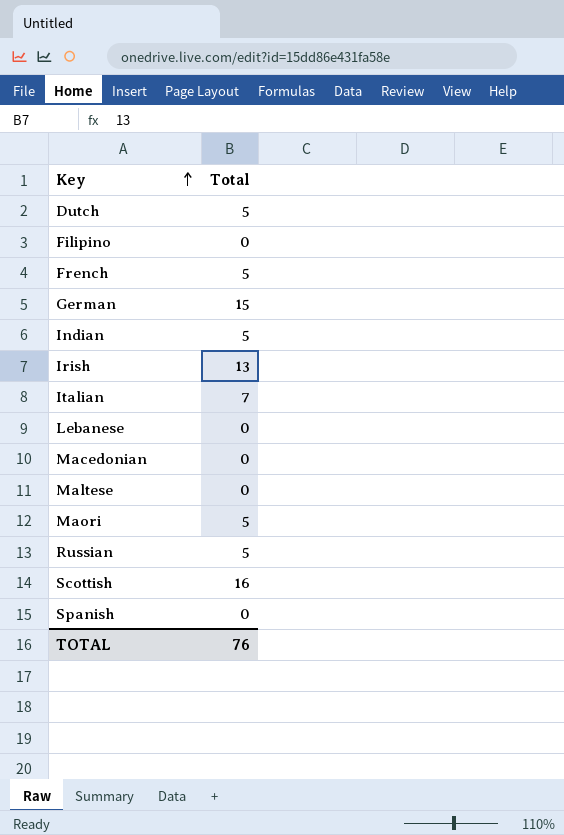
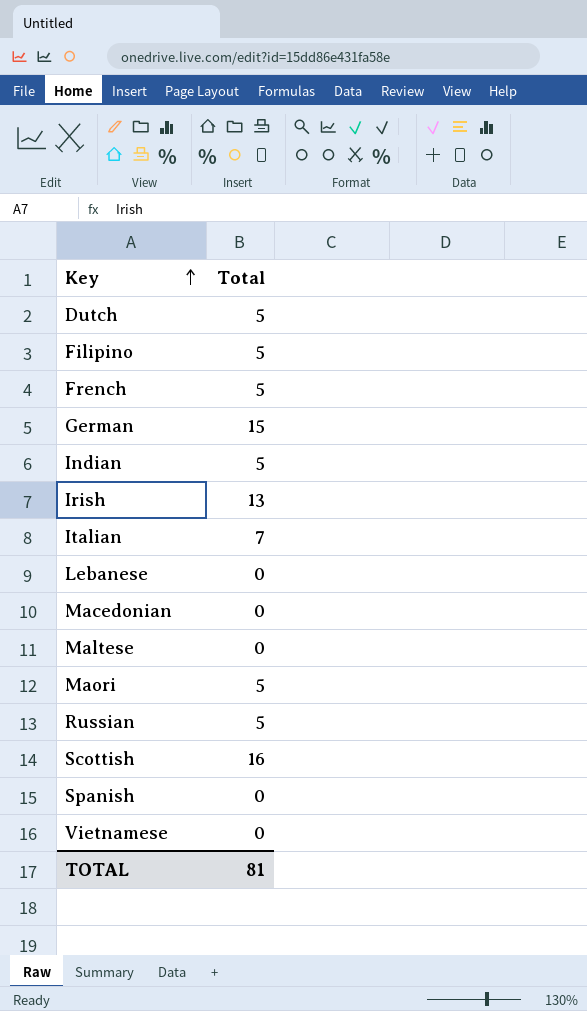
Filipino | Total: 0 -> 5
row Vietnamese: none -> 0
TOTAL | Total: 76 -> 81

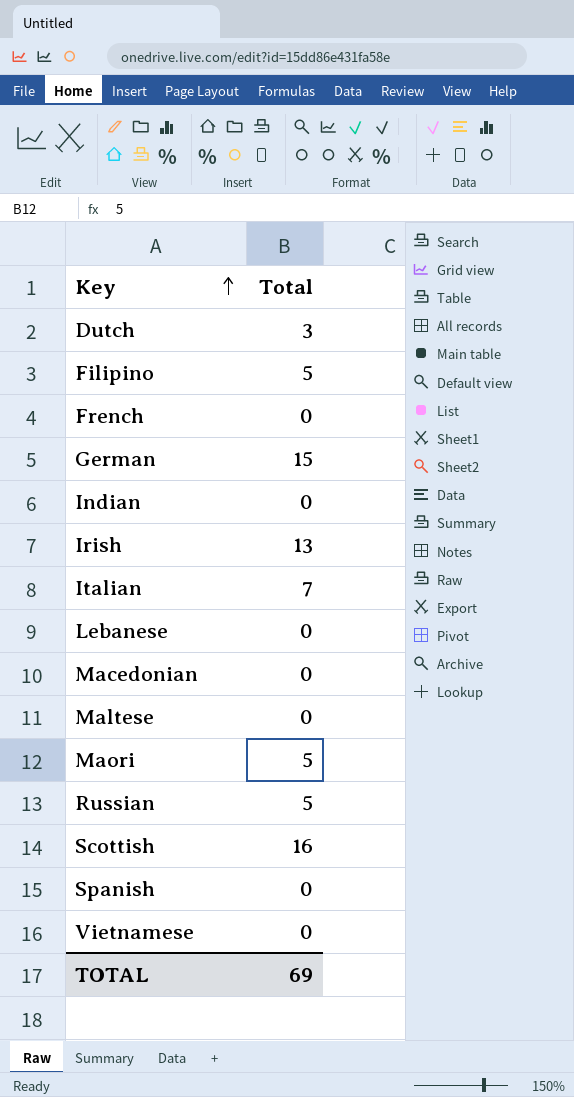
Dutch | Total: 5 -> 3
French | Total: 5 -> 0
Indian | Total: 5 -> 0
TOTAL | Total: 81 -> 69

